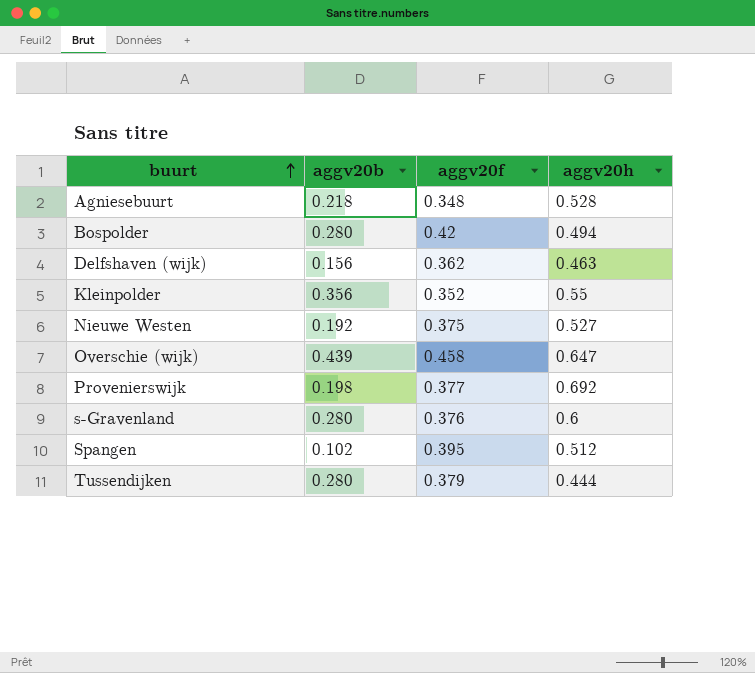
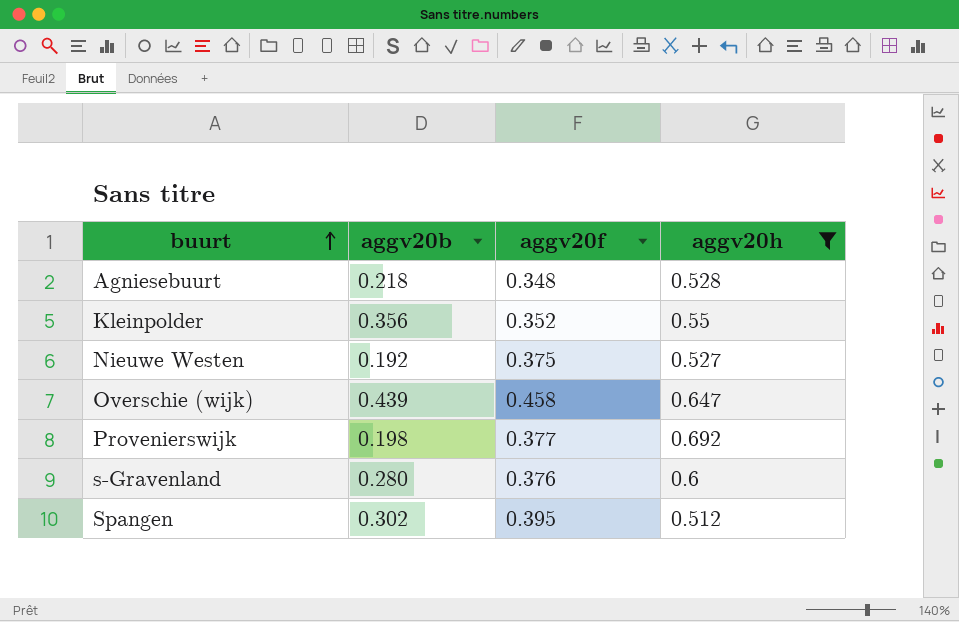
filter: none -> aggv20h >= 0.512
Spangen | aggv20b: 0.102 -> 0.302

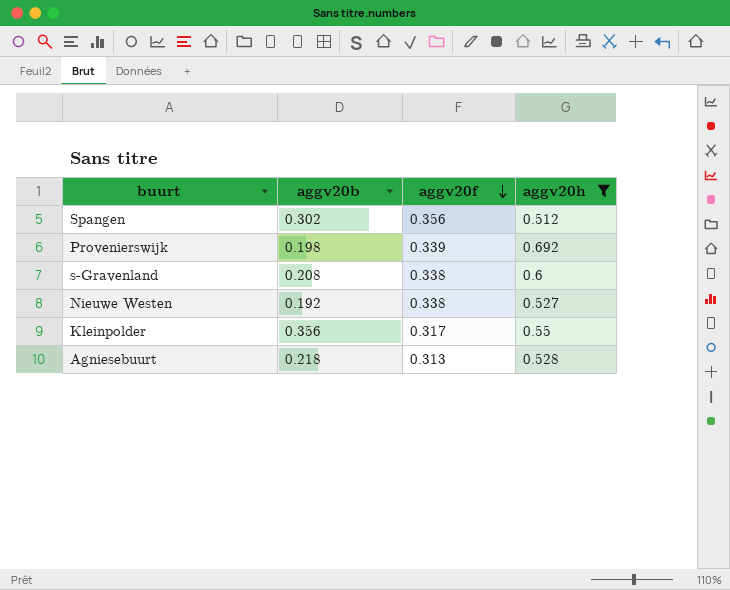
row order: buurt ascending -> aggv20f descending
row Overschie (wijk): 0.439 | 0.458 | 0.647 -> none
Spangen | aggv20f: 0.395 -> 0.356
Provenierswijk | aggv20f: 0.377 -> 0.339
s-Gravenland | aggv20b: 0.280 -> 0.208
s-Gravenland | aggv20f: 0.376 -> 0.338
Nieuwe Westen | aggv20f: 0.375 -> 0.338
Kleinpolder | aggv20f: 0.352 -> 0.317
Agniesebuurt | aggv20f: 0.348 -> 0.313

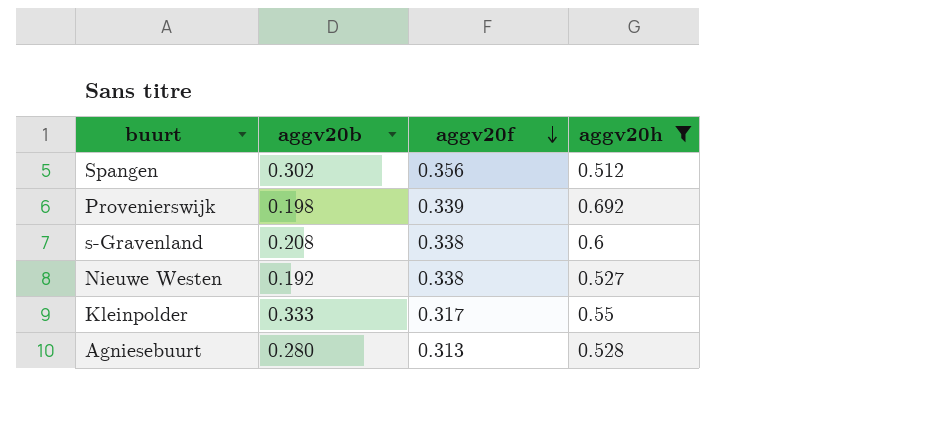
Kleinpolder | aggv20b: 0.356 -> 0.333
Agniesebuurt | aggv20b: 0.218 -> 0.280

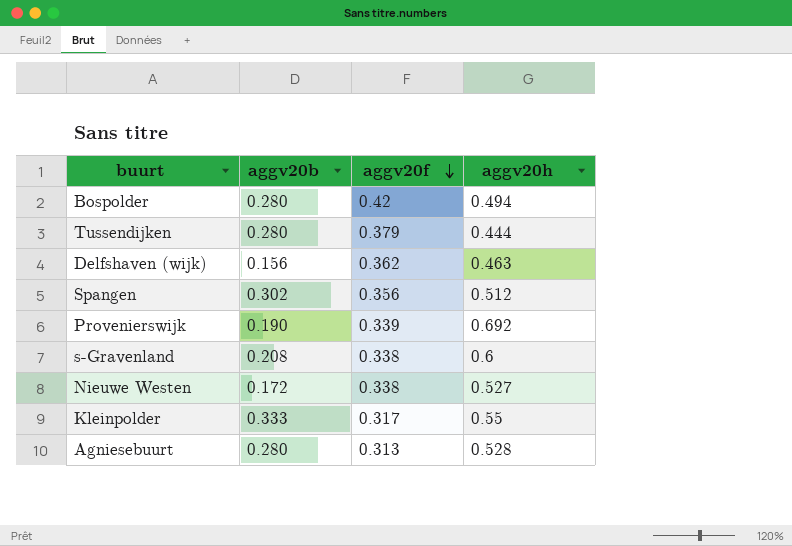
filter: aggv20h >= 0.512 -> none
Provenierswijk | aggv20b: 0.198 -> 0.190
Nieuwe Westen | aggv20b: 0.192 -> 0.172

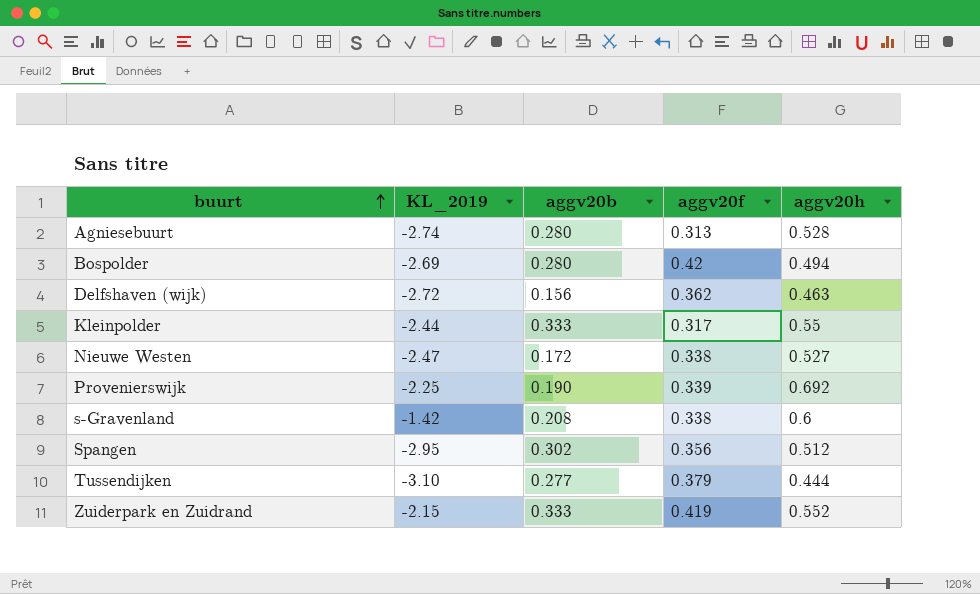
row order: aggv20f descending -> buurt ascending
column KL_2019 | position: none -> 2
Tussendijken | aggv20b: 0.280 -> 0.277
row Zuiderpark en Zuidrand: none -> -2.15 | 0.333 | 0.419 | 0.552

